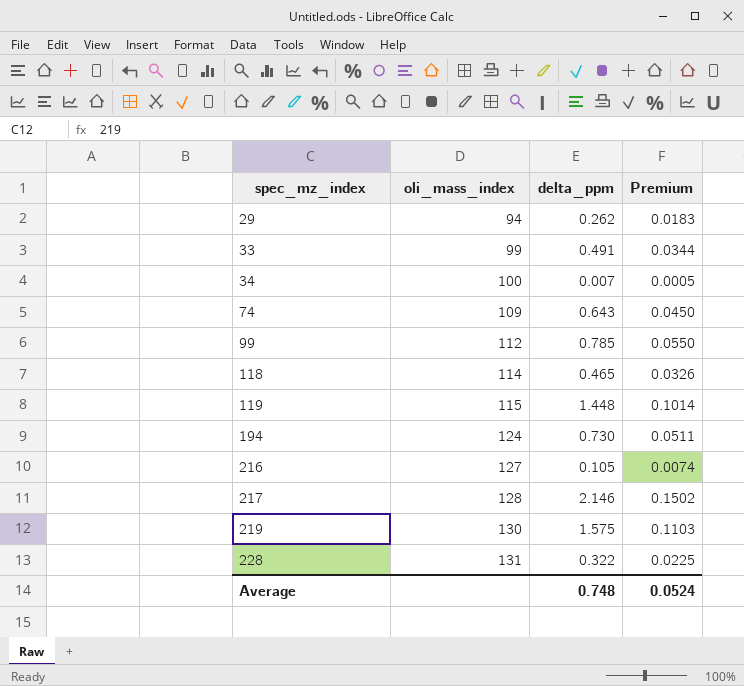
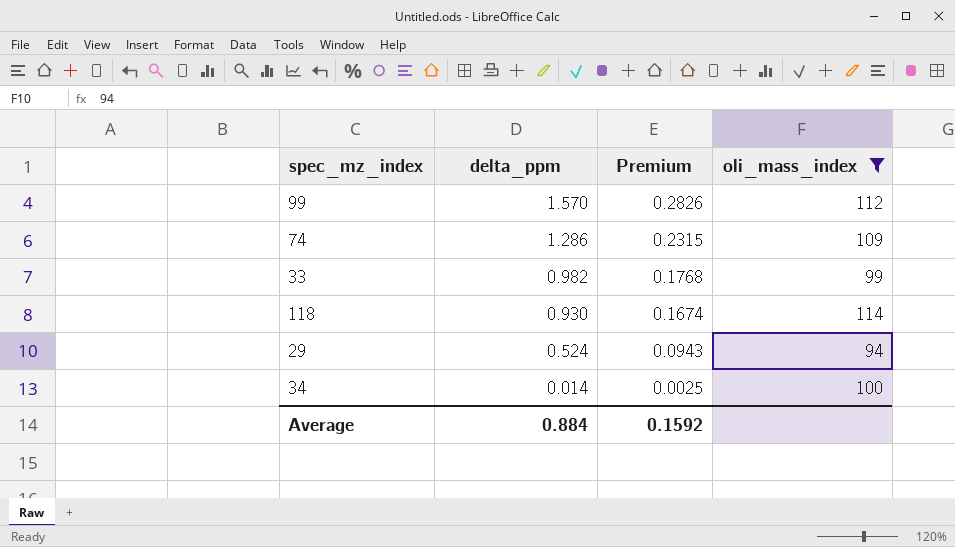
filter: none -> oli_mass_index <= 114
row order: spec_mz_index ascending -> delta_ppm descending
column Premium | formula: [delta_ppm] * 0.07 -> [delta_ppm] * 0.18
column oli_mass_index | position: 2 -> 4
99 | delta_ppm: 0.785 -> 1.570
74 | delta_ppm: 0.643 -> 1.286
33 | delta_ppm: 0.491 -> 0.982
118 | delta_ppm: 0.465 -> 0.930
29 | delta_ppm: 0.262 -> 0.524
34 | delta_ppm: 0.007 -> 0.014
Average | delta_ppm: 0.748 -> 0.884
Average | Premium: 0.0524 -> 0.1592

